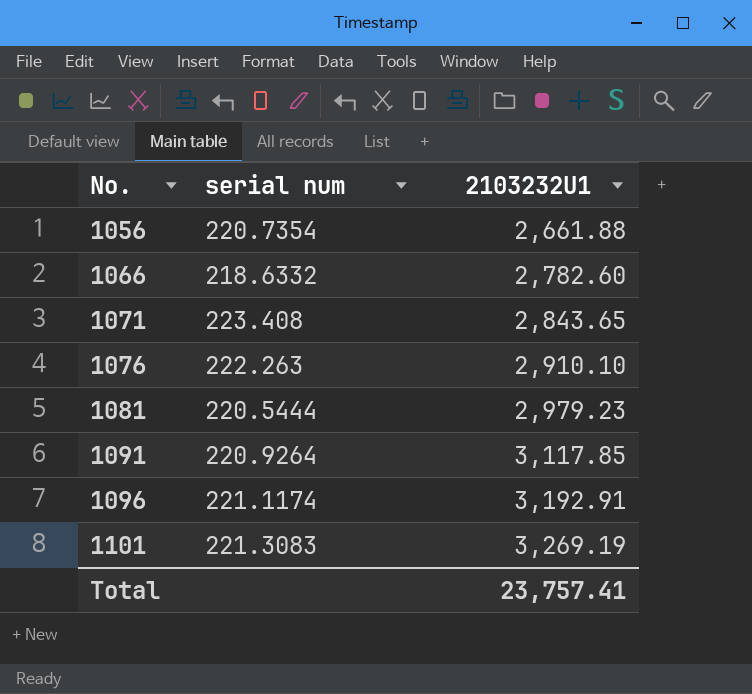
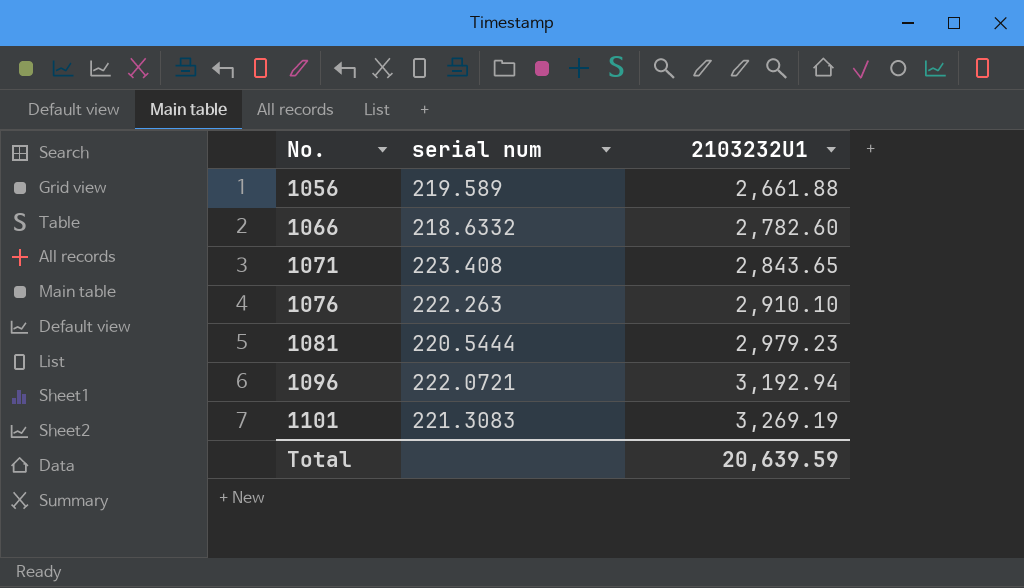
row 1091: 220.9264 | 3,117.85 -> none
1056 | serial num: 220.7354 -> 219.589
1096 | serial num: 221.1174 -> 222.0721
1096 | 2103232U1: 3,192.91 -> 3,192.94
Total | 2103232U1: 23,757.41 -> 20,639.59

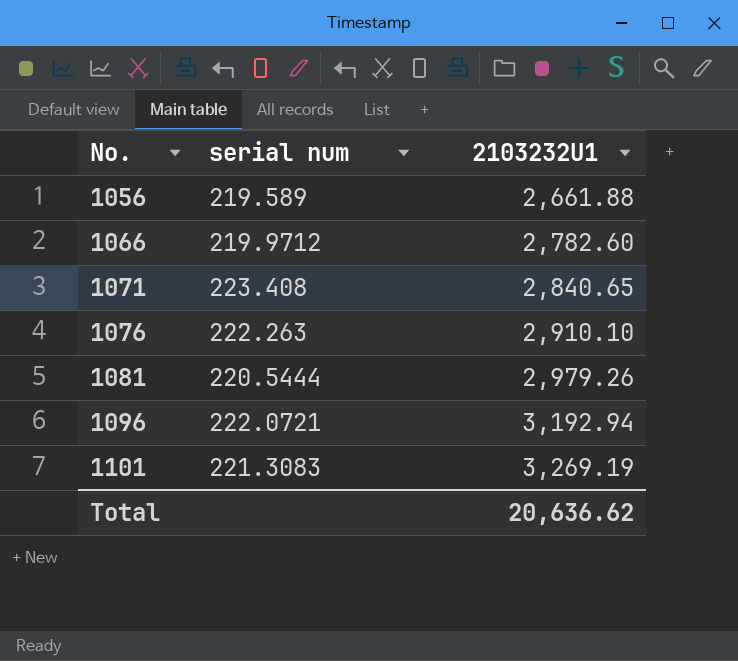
1066 | serial num: 218.6332 -> 219.9712
1071 | 2103232U1: 2,843.65 -> 2,840.65
1081 | 2103232U1: 2,979.23 -> 2,979.26
Total | 2103232U1: 20,639.59 -> 20,636.62

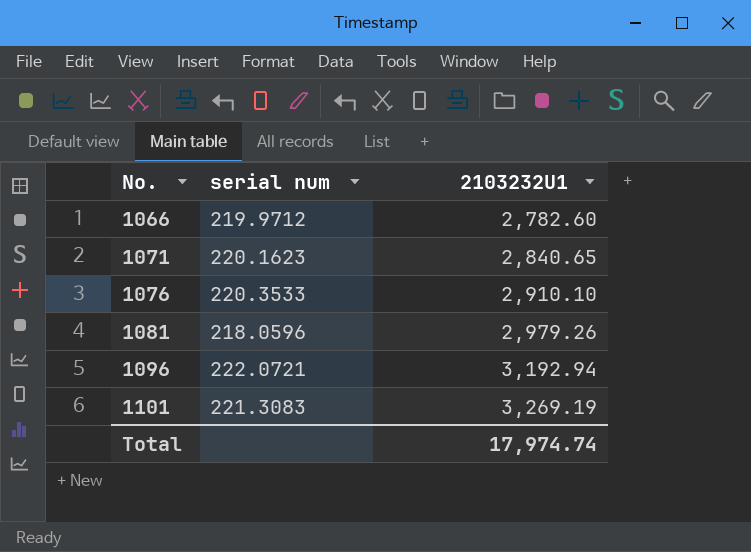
row 1056: 219.589 | 2,661.88 -> none
1071 | serial num: 223.408 -> 220.1623
1076 | serial num: 222.263 -> 220.3533
1081 | serial num: 220.5444 -> 218.0596
Total | 2103232U1: 20,636.62 -> 17,974.74

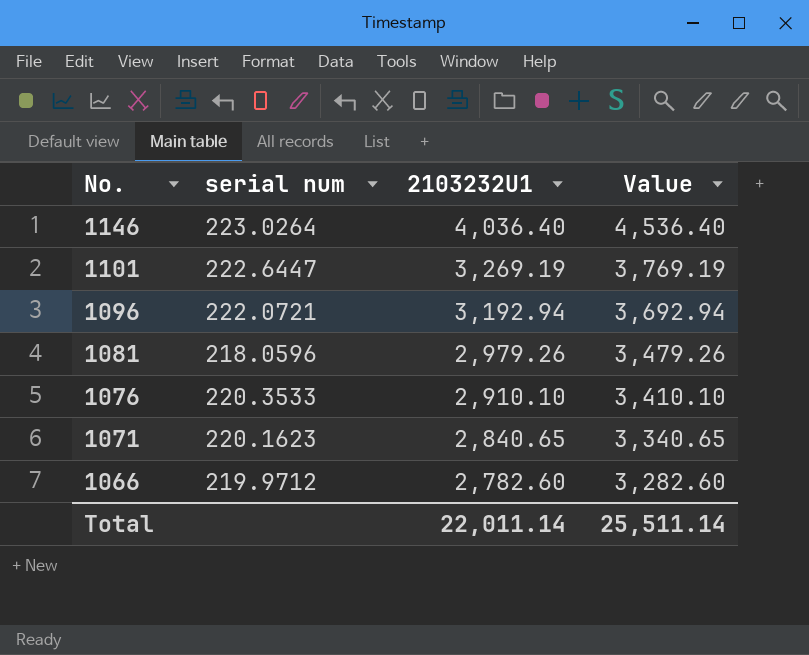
row order: No. ascending -> No. descending
column Value | formula: none -> [2103232U1] + 500
row 1146: none -> 223.0264 | 4,036.40 | 4,536.40
1101 | serial num: 221.3083 -> 222.6447
Total | 2103232U1: 17,974.74 -> 22,011.14

